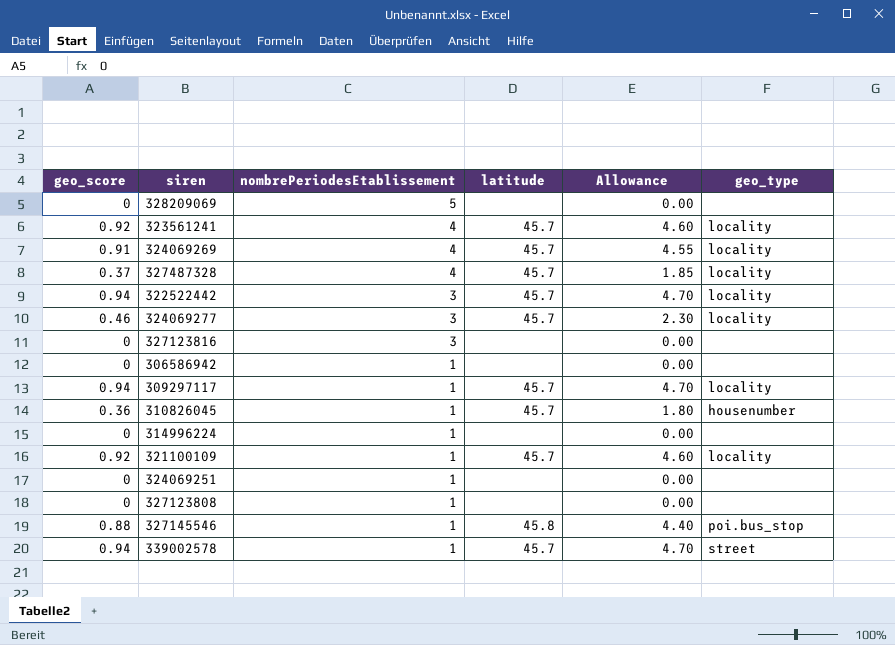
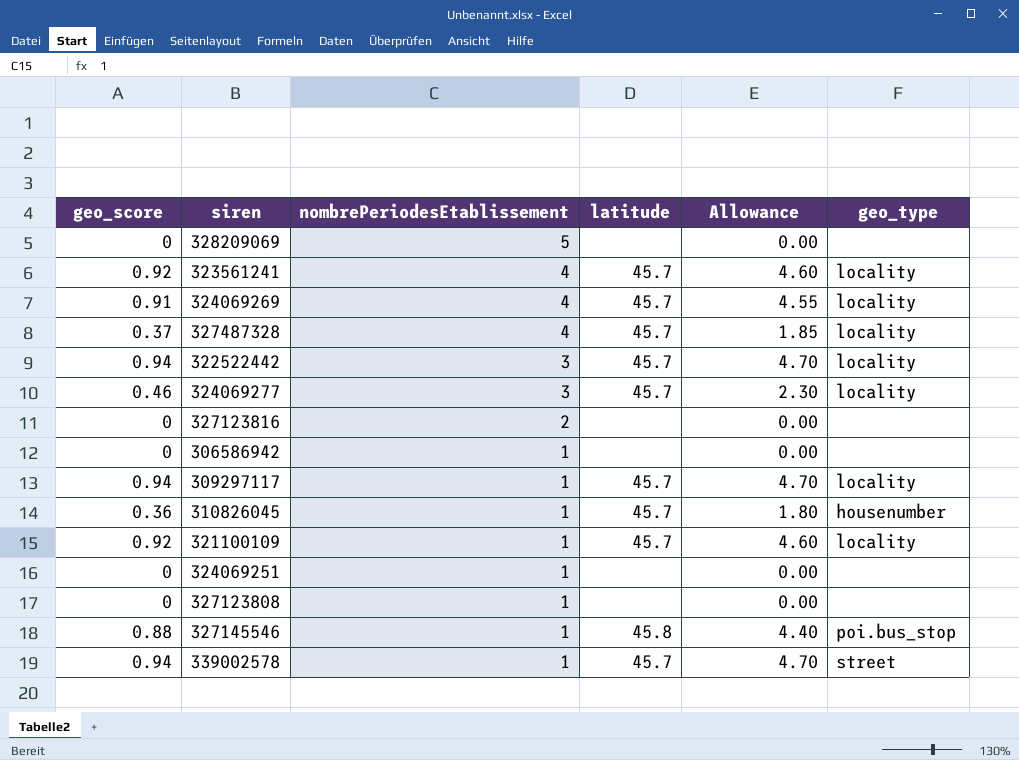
row 314996224: 0 | 1 | none | 0.00 | none -> none
327123816 | nombrePeriodesEtablissement: 3 -> 2

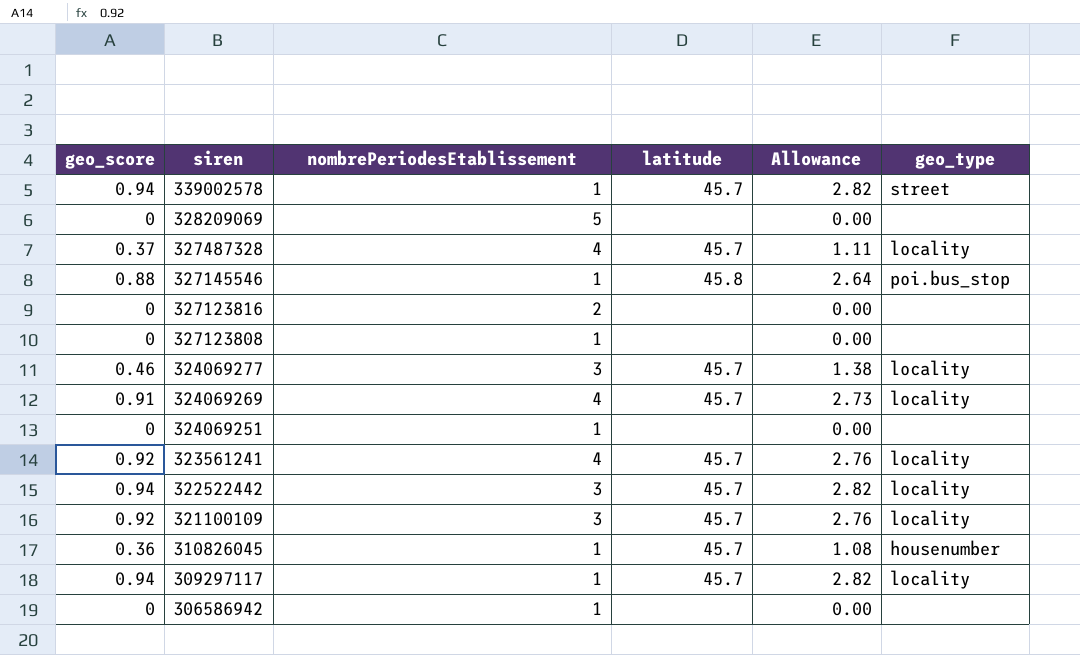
row order: nombrePeriodesEtablissement descending -> siren descending
column Allowance | formula: [geo_score] * 5 -> [geo_score] * 3
321100109 | nombrePeriodesEtablissement: 1 -> 3

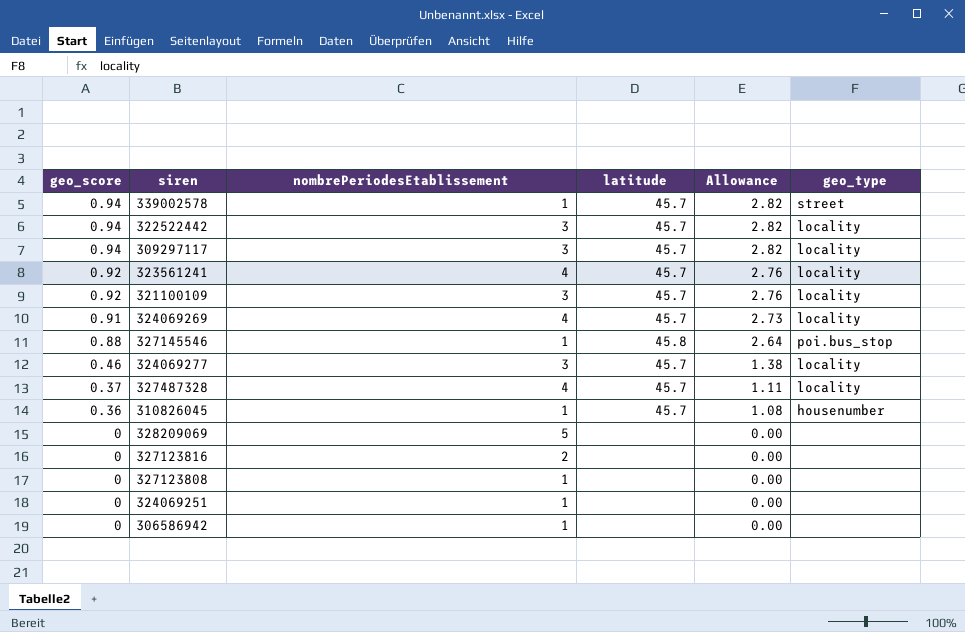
row order: siren descending -> geo_score descending
309297117 | nombrePeriodesEtablissement: 1 -> 3

